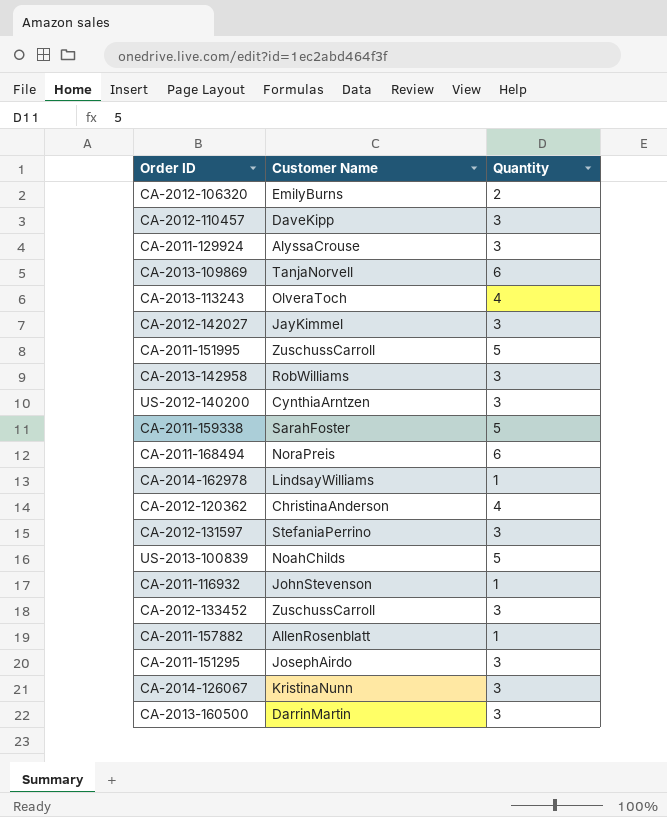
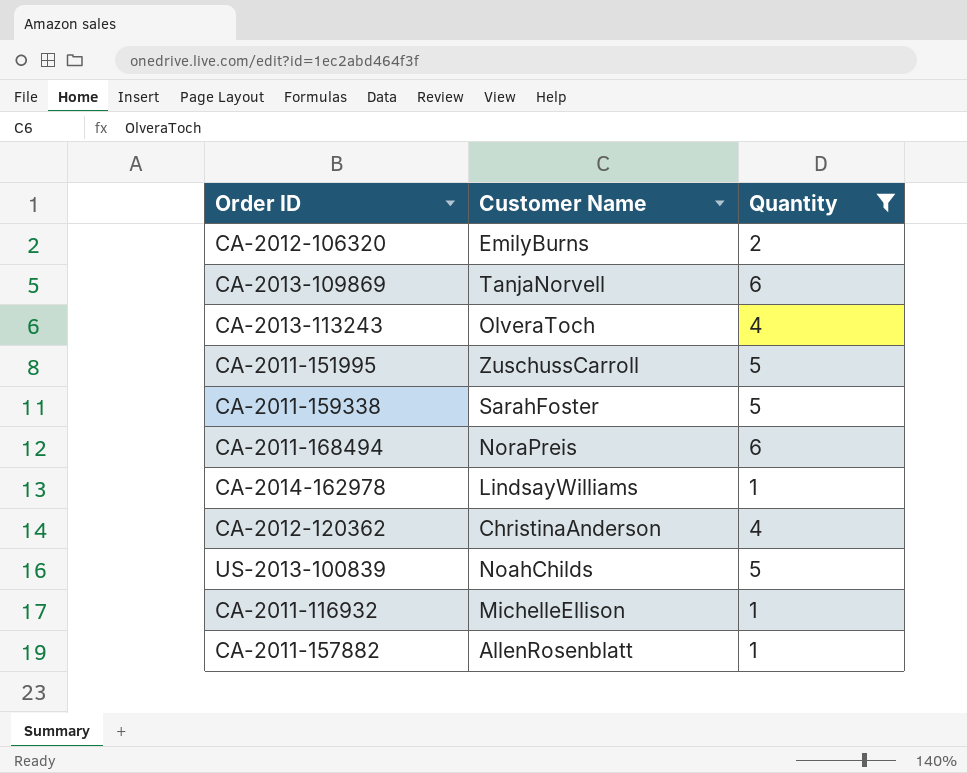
filter: none -> Quantity != 3
CA-2011-116932 | Customer Name: JohnStevenson -> MichelleEllison

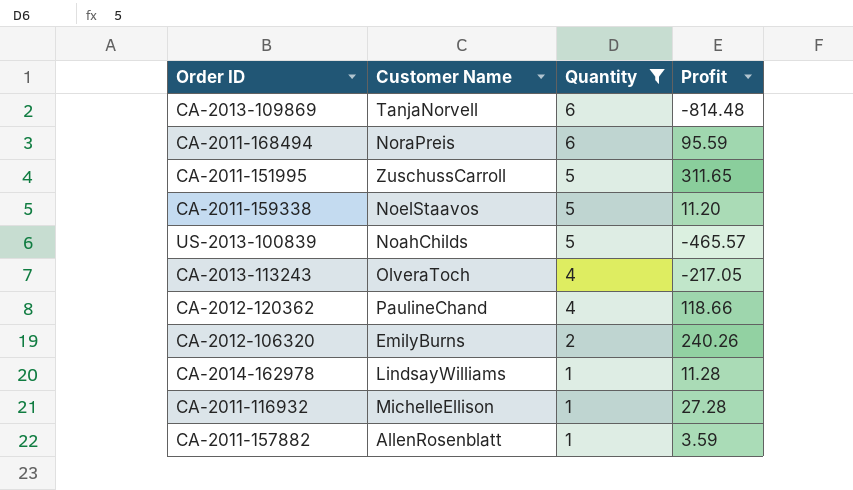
row order: none -> Quantity descending
column Profit | position: none -> 4
CA-2011-159338 | Customer Name: SarahFoster -> NoelStaavos
CA-2012-120362 | Customer Name: ChristinaAnderson -> PaulineChand

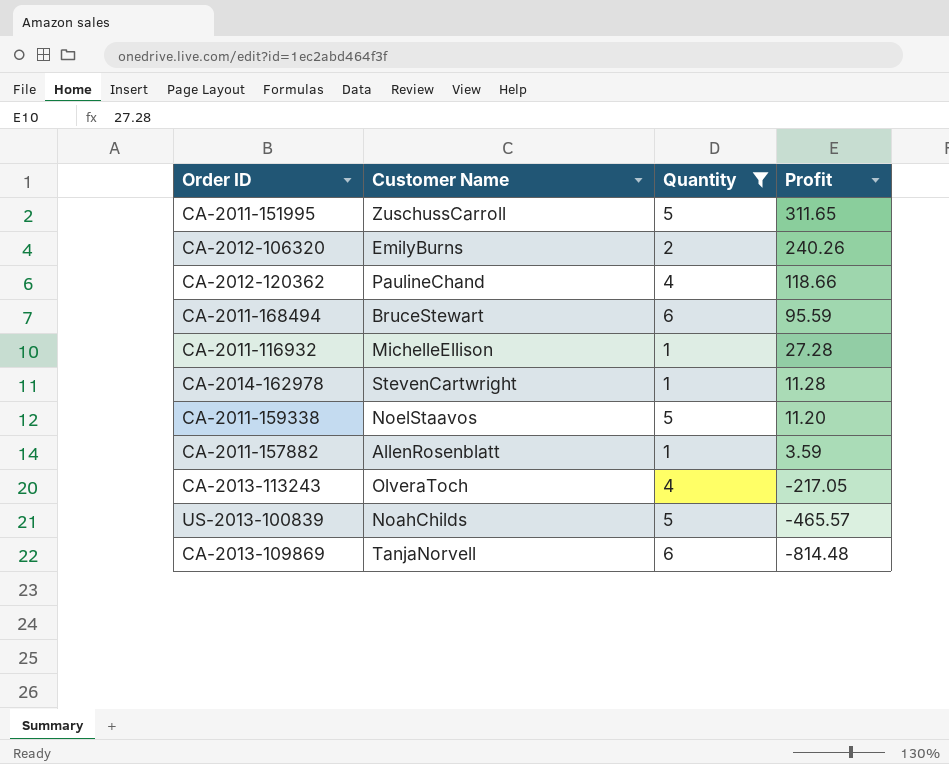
row order: Quantity descending -> Profit descending
CA-2011-168494 | Customer Name: NoraPreis -> BruceStewart
CA-2014-162978 | Customer Name: LindsayWilliams -> StevenCartwright

